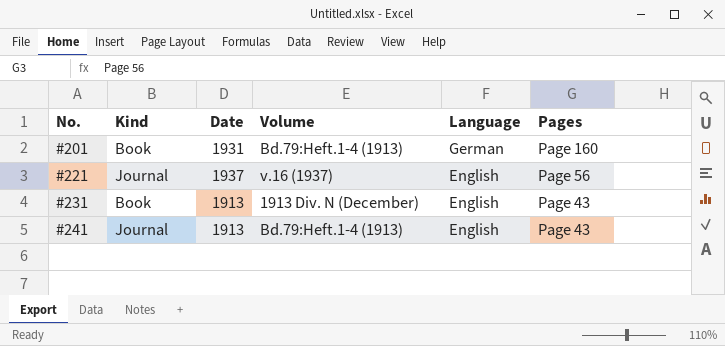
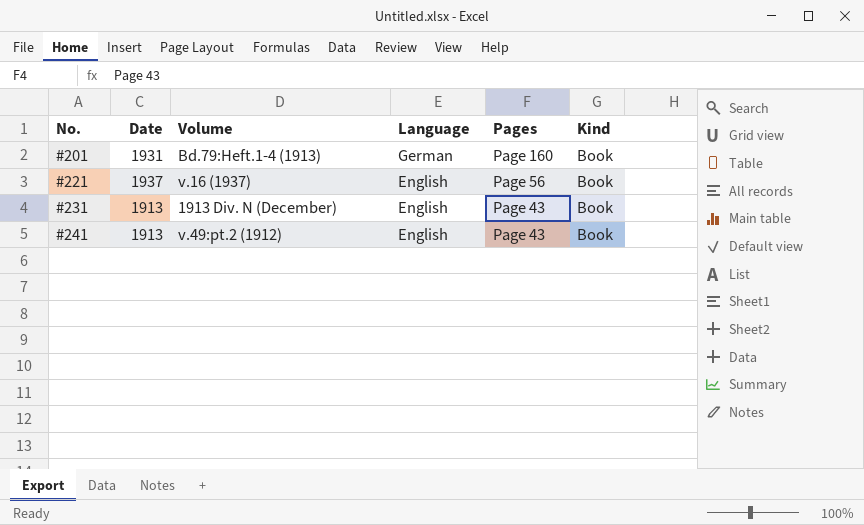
column Kind | position: 2 -> 6
#221 | Kind: Journal -> Book
#241 | Volume: Bd.79:Heft.1-4 (1913) -> v.49:pt.2 (1912)
#241 | Kind: Journal -> Book

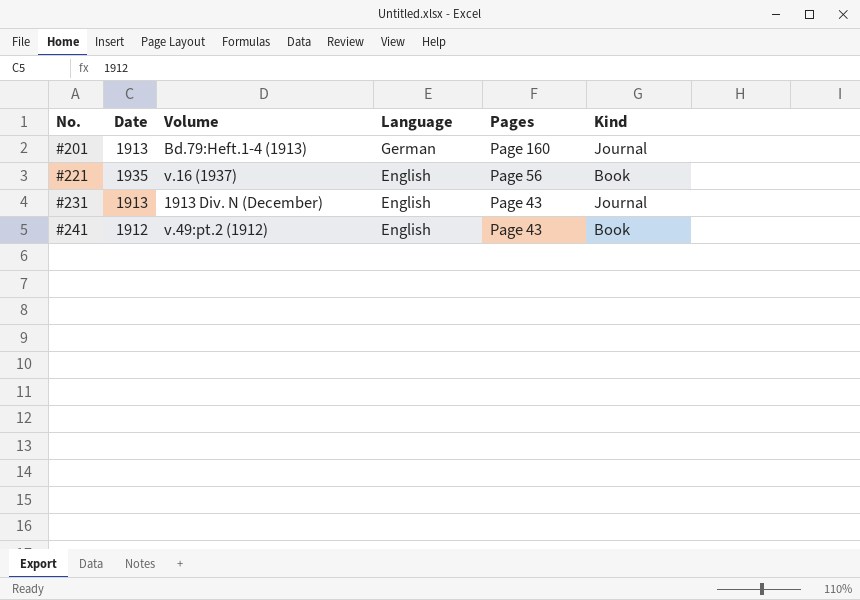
#201 | Date: 1931 -> 1913
#201 | Kind: Book -> Journal
#221 | Date: 1937 -> 1935
#231 | Kind: Book -> Journal
#241 | Date: 1913 -> 1912

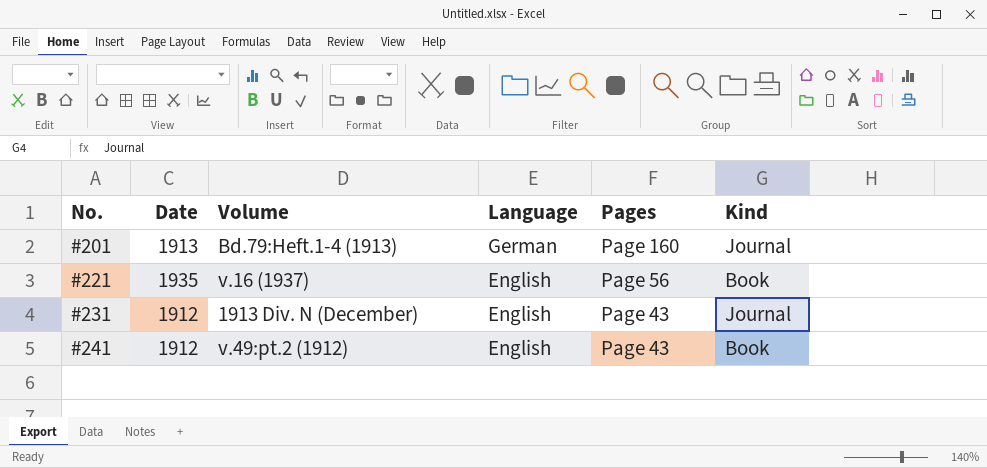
#231 | Date: 1913 -> 1912

